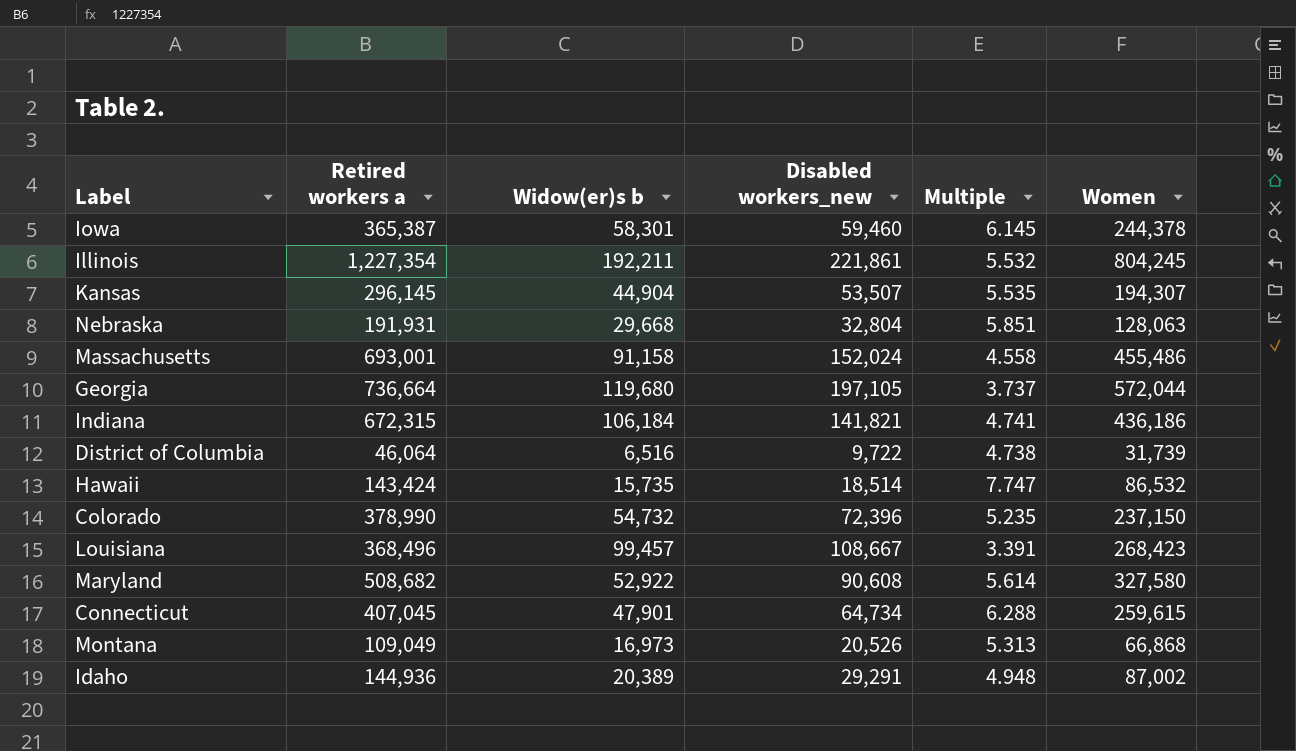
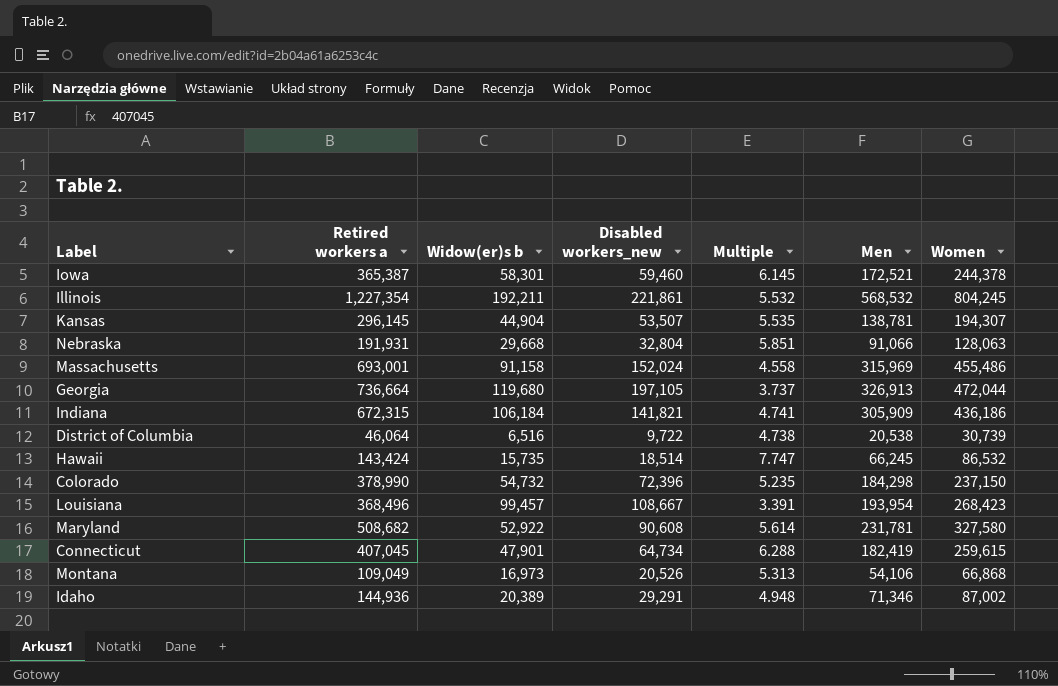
column Men | position: none -> 6
Georgia | Women: 572,044 -> 472,044
District of Columbia | Women: 31,739 -> 30,739

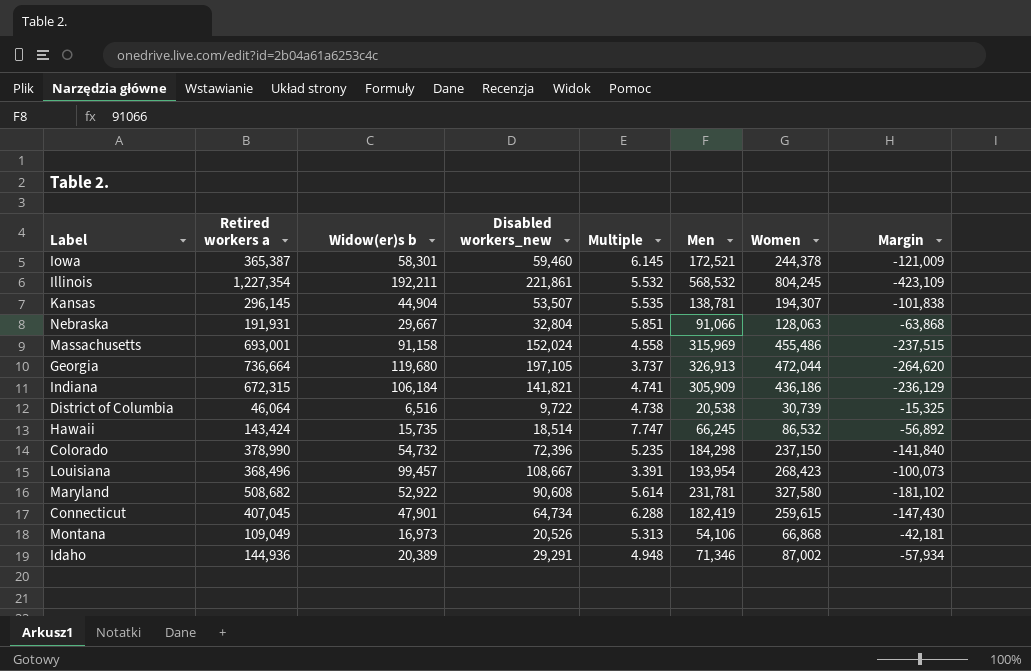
column Margin | formula: none -> [Women] - [Retired workers a]
Nebraska | Widow(er)s b: 29,668 -> 29,667

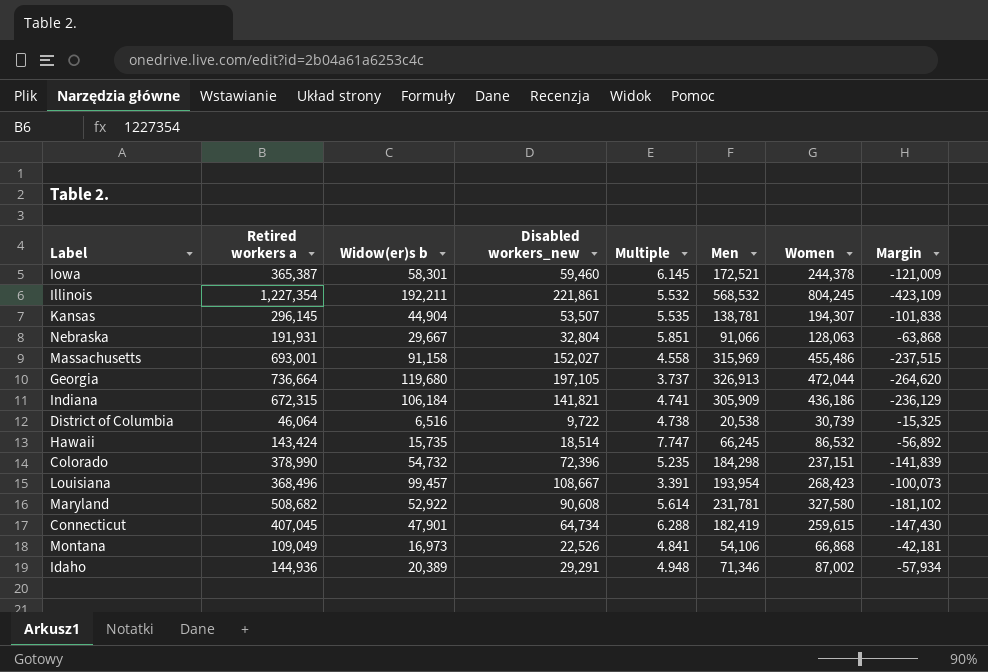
Massachusetts | Disabled workers_new: 152,024 -> 152,027
Colorado | Women: 237,150 -> 237,151
Colorado | Margin: -141,840 -> -141,839
Montana | Disabled workers_new: 20,526 -> 22,526
Montana | Multiple: 5.313 -> 4.841

